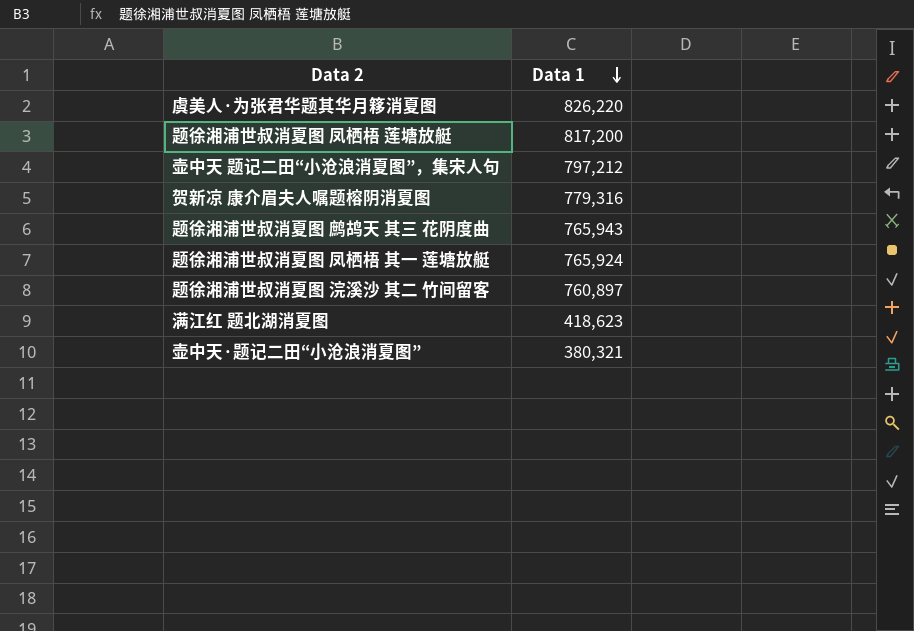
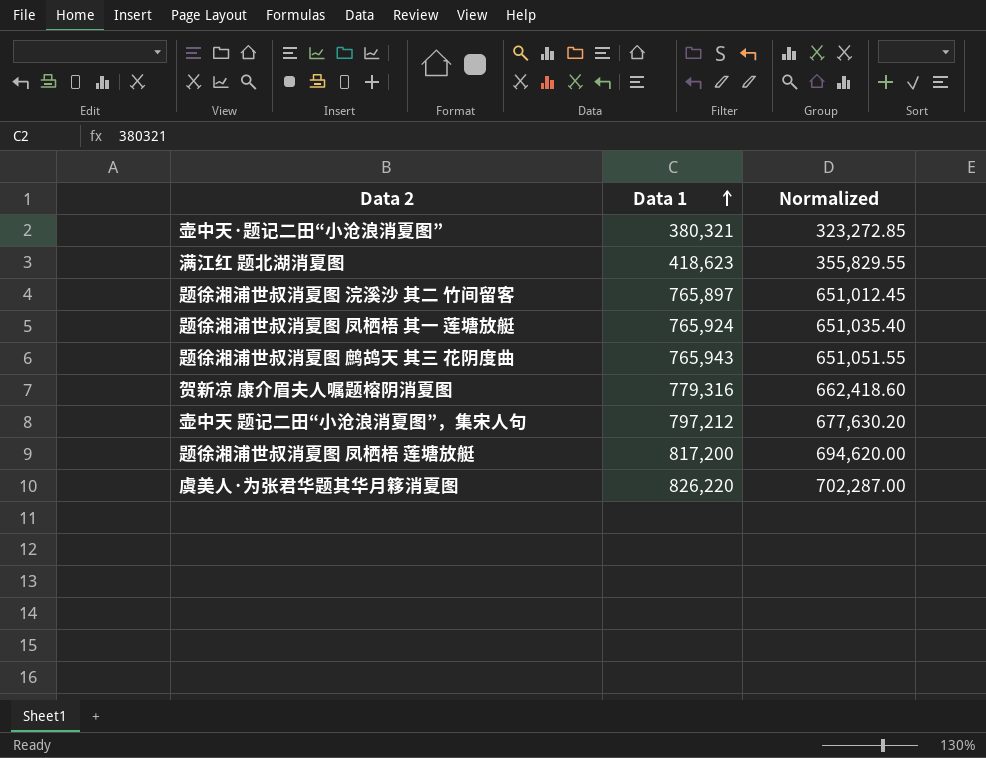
row order: Data 1 descending -> Data 1 ascending
column Normalized | formula: none -> [Data 1] * 0.85
题徐湘浦世叔消夏图 浣溪沙 其二 竹间留客 | Data 1: 760,897 -> 765,897

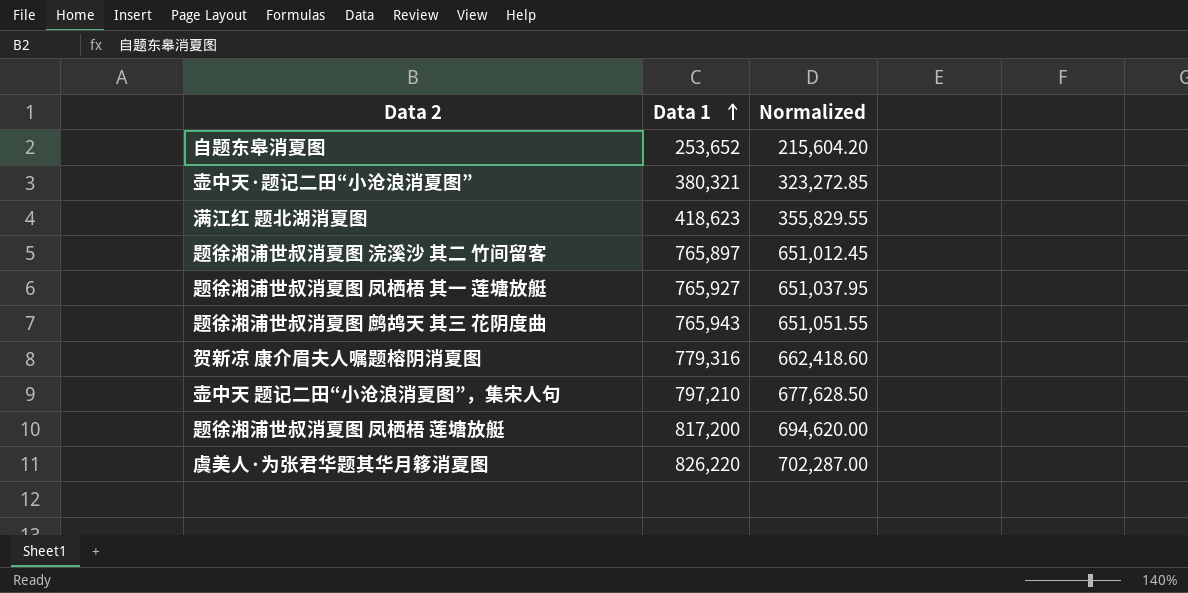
row 自题东皋消夏图: none -> 253,652 | 215,604.20
题徐湘浦世叔消夏图 凤栖梧 其一 莲塘放艇 | Data 1: 765,924 -> 765,927
题徐湘浦世叔消夏图 凤栖梧 其一 莲塘放艇 | Normalized: 651,035.40 -> 651,037.95
壶中天 题记二田“小沧浪消夏图”，集宋人句 | Data 1: 797,212 -> 797,210
壶中天 题记二田“小沧浪消夏图”，集宋人句 | Normalized: 677,630.20 -> 677,628.50

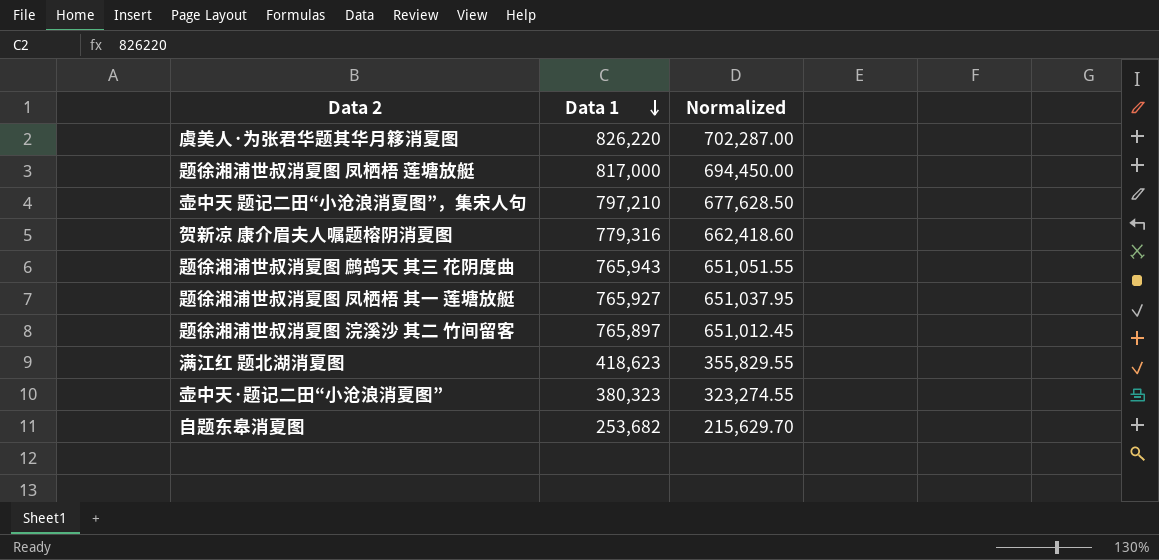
row order: Data 1 ascending -> Data 1 descending
题徐湘浦世叔消夏图 凤栖梧 莲塘放艇 | Data 1: 817,200 -> 817,000
题徐湘浦世叔消夏图 凤栖梧 莲塘放艇 | Normalized: 694,620.00 -> 694,450.00
壶中天·题记二田“小沧浪消夏图” | Data 1: 380,321 -> 380,323
壶中天·题记二田“小沧浪消夏图” | Normalized: 323,272.85 -> 323,274.55
自题东皋消夏图 | Data 1: 253,652 -> 253,682
自题东皋消夏图 | Normalized: 215,604.20 -> 215,629.70

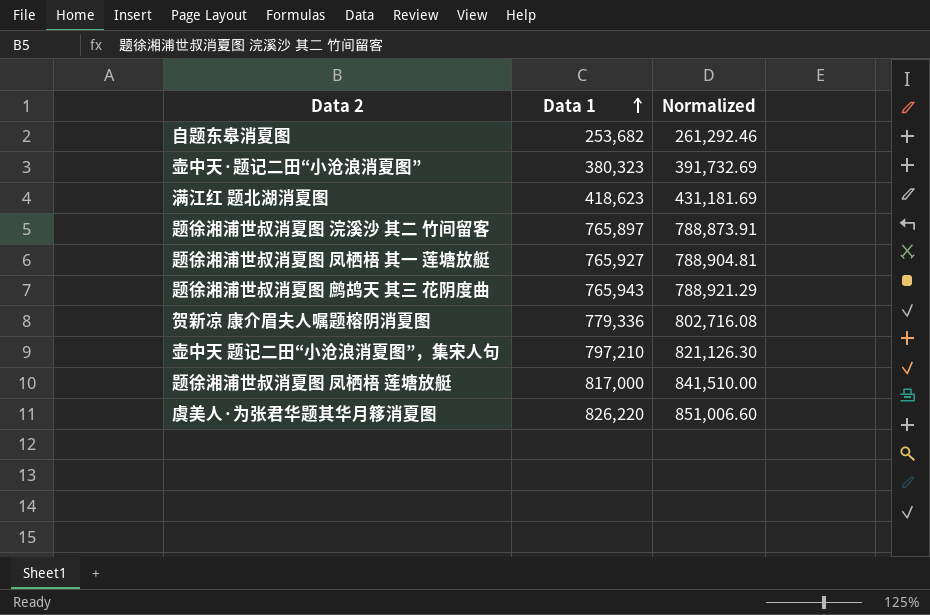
row order: Data 1 descending -> Data 1 ascending
column Normalized | formula: [Data 1] * 0.85 -> [Data 1] * 1.03
贺新凉 康介眉夫人嘱题榕阴消夏图 | Data 1: 779,316 -> 779,336

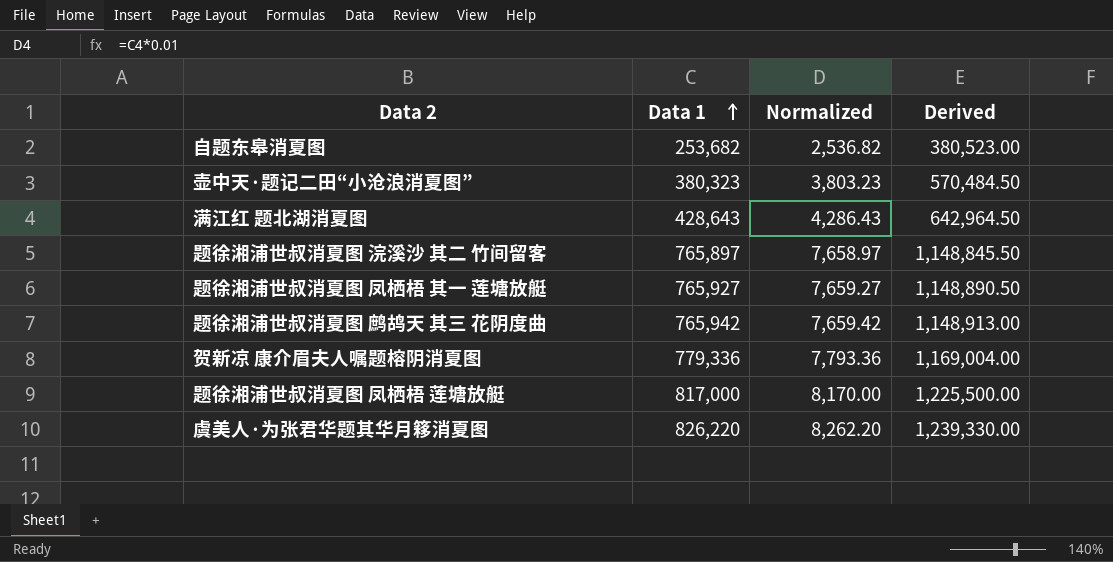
column Normalized | formula: [Data 1] * 1.03 -> [Data 1] * 0.01
column Derived | formula: none -> [Data 1] * 1.5
row 壶中天 题记二田“小沧浪消夏图”，集宋人句: 797,210 | 821,126.30 -> none
满江红 题北湖消夏图 | Data 1: 418,623 -> 428,643
题徐湘浦世叔消夏图 鹧鸪天 其三 花阴度曲 | Data 1: 765,943 -> 765,942

